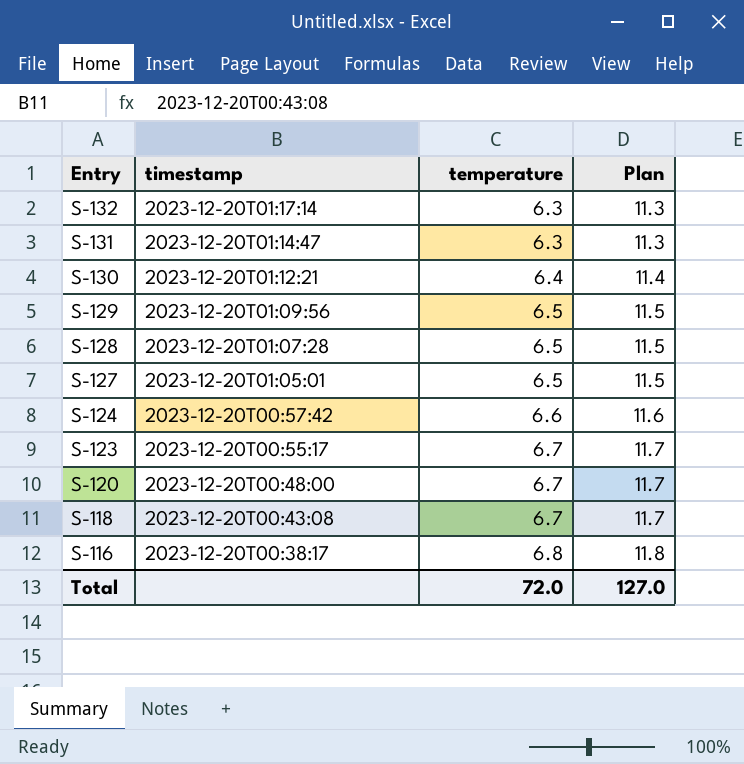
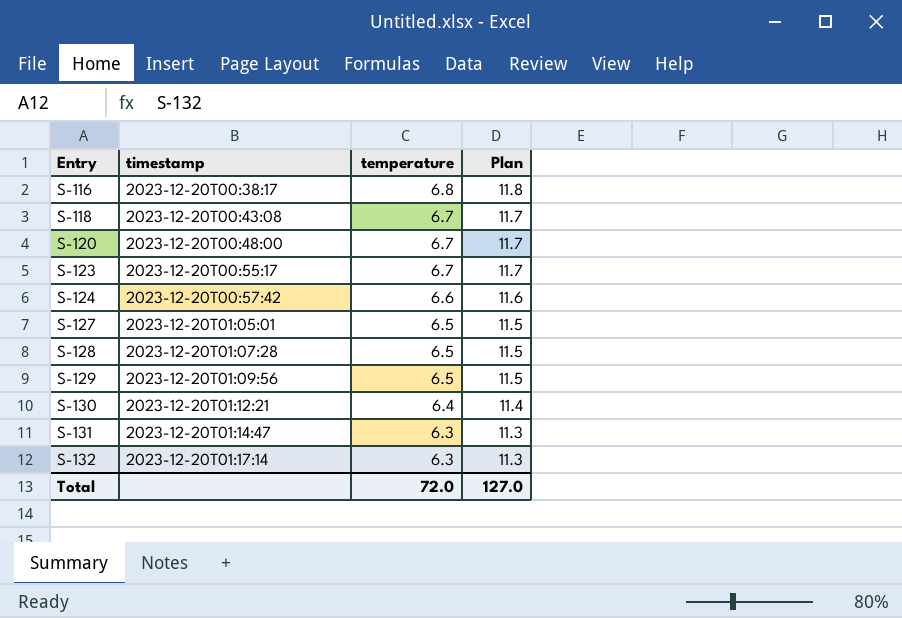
row order: Entry descending -> Entry ascending

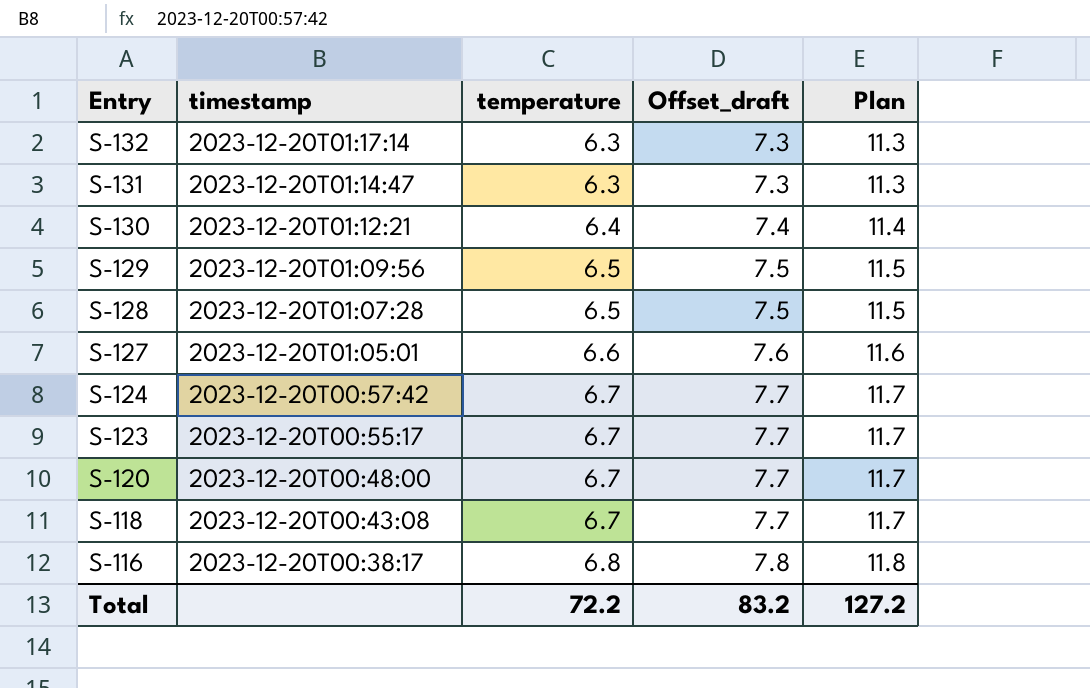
row order: Entry ascending -> Entry descending
column Offset_draft | formula: none -> [temperature] + 1
S-127 | temperature: 6.5 -> 6.6
S-127 | Plan: 11.5 -> 11.6
S-124 | temperature: 6.6 -> 6.7
S-124 | Plan: 11.6 -> 11.7
Total | temperature: 72.0 -> 72.2
Total | Plan: 127.0 -> 127.2

